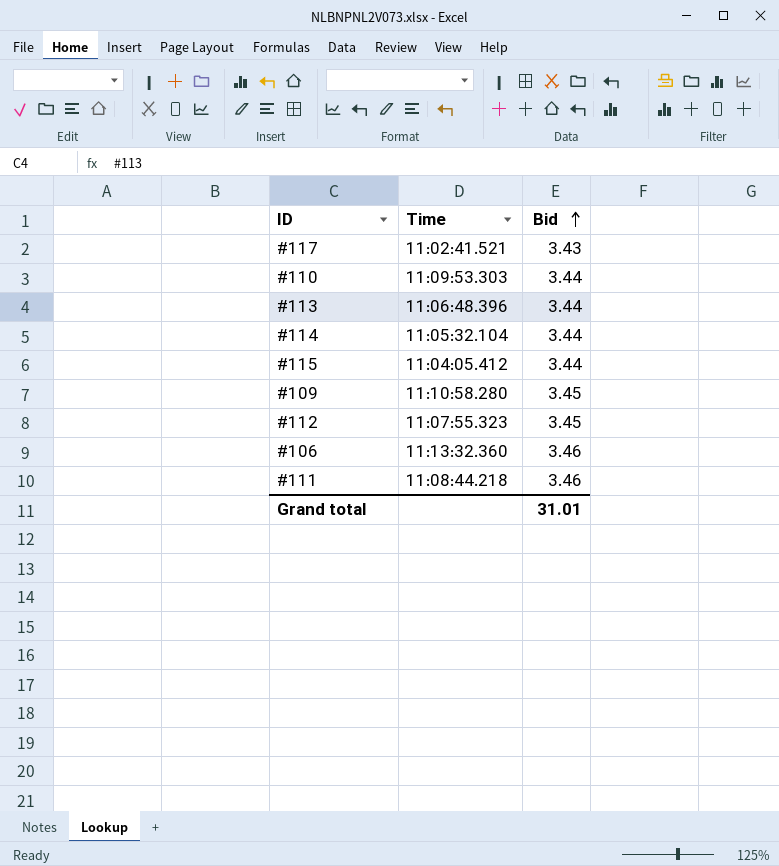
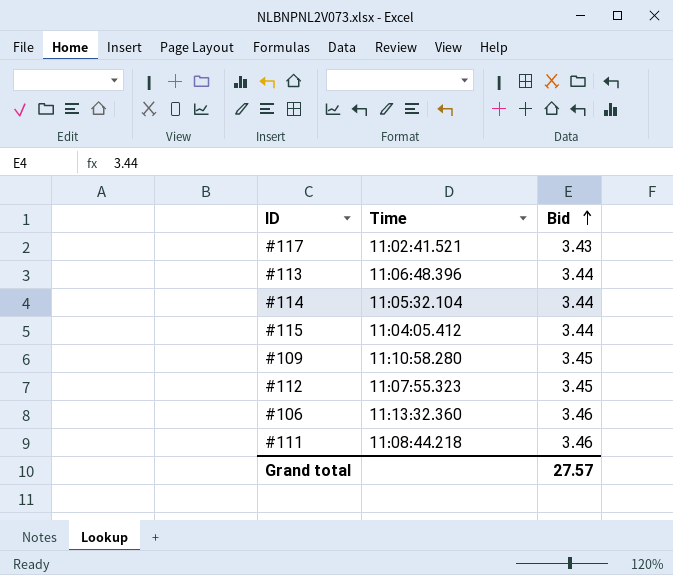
row #110: 11:09:53.303 | 3.44 -> none
Grand total | Bid: 31.01 -> 27.57

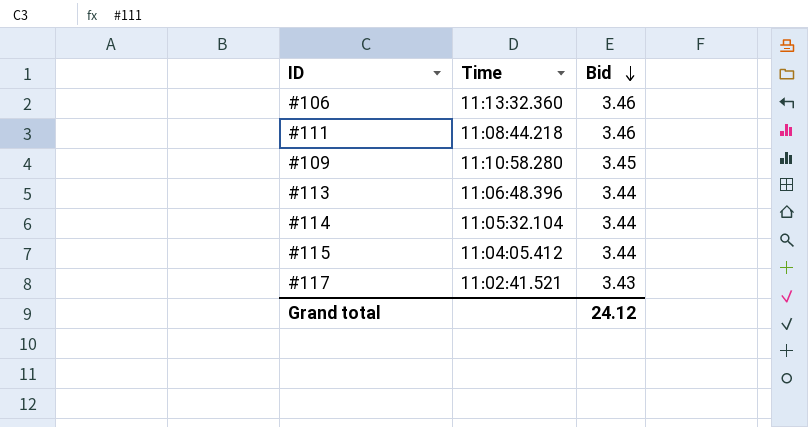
row order: Bid ascending -> Bid descending
row #112: 11:07:55.323 | 3.45 -> none
Grand total | Bid: 27.57 -> 24.12

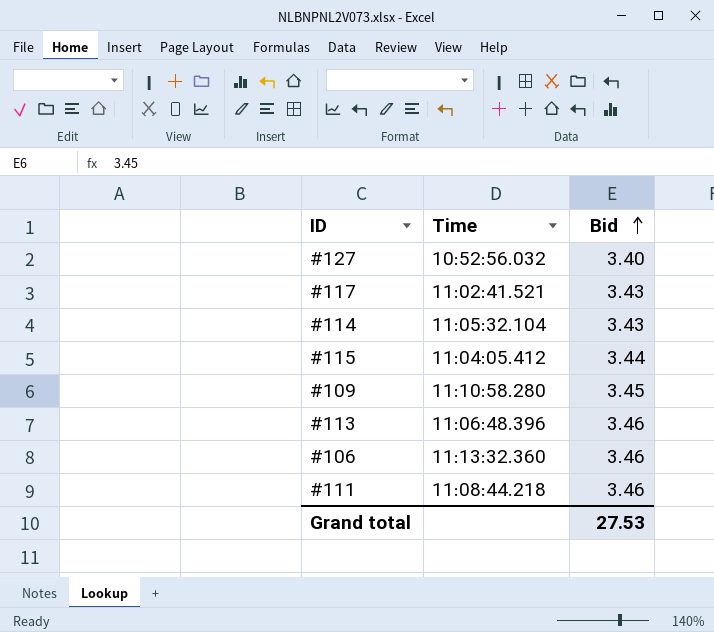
row order: Bid descending -> Bid ascending
row #127: none -> 10:52:56.032 | 3.40
#114 | Bid: 3.44 -> 3.43
#113 | Bid: 3.44 -> 3.46
Grand total | Bid: 24.12 -> 27.53

